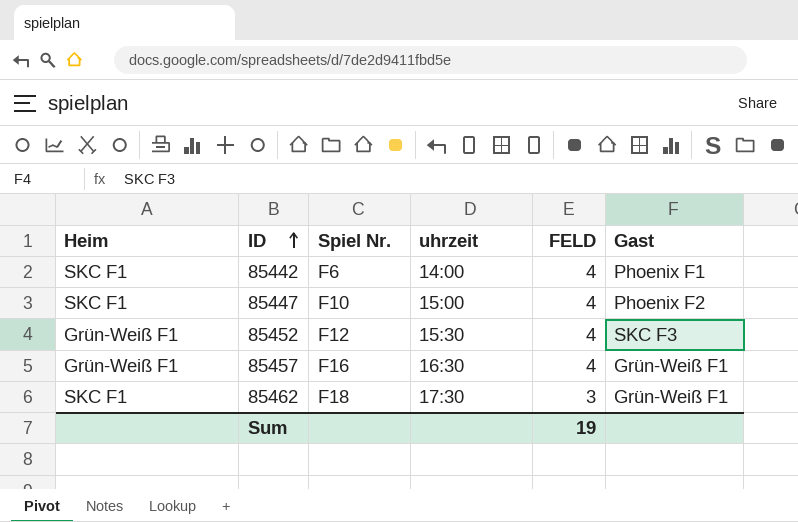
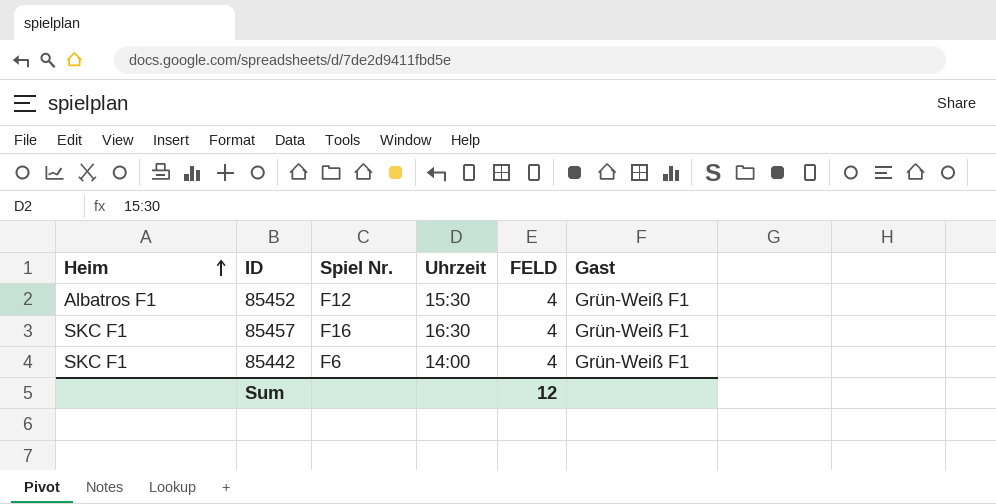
row order: ID ascending -> Heim ascending
column name: uhrzeit -> Uhrzeit
row 85447: SKC F1 | F10 | 15:00 | 4 | Phoenix F2 -> none
row 85462: SKC F1 | F18 | 17:30 | 3 | Grün-Weiß F1 -> none
85452 | Heim: Grün-Weiß F1 -> Albatros F1
85452 | Gast: SKC F3 -> Grün-Weiß F1
85457 | Heim: Grün-Weiß F1 -> SKC F1
85442 | Gast: Phoenix F1 -> Grün-Weiß F1
Sum | FELD: 19 -> 12

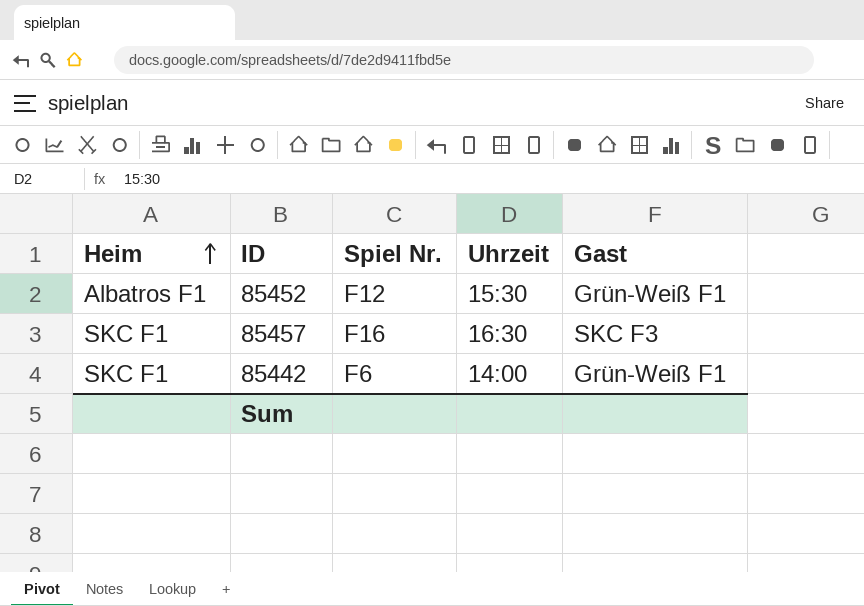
column FELD | position: 5 -> none
85457 | Gast: Grün-Weiß F1 -> SKC F3

